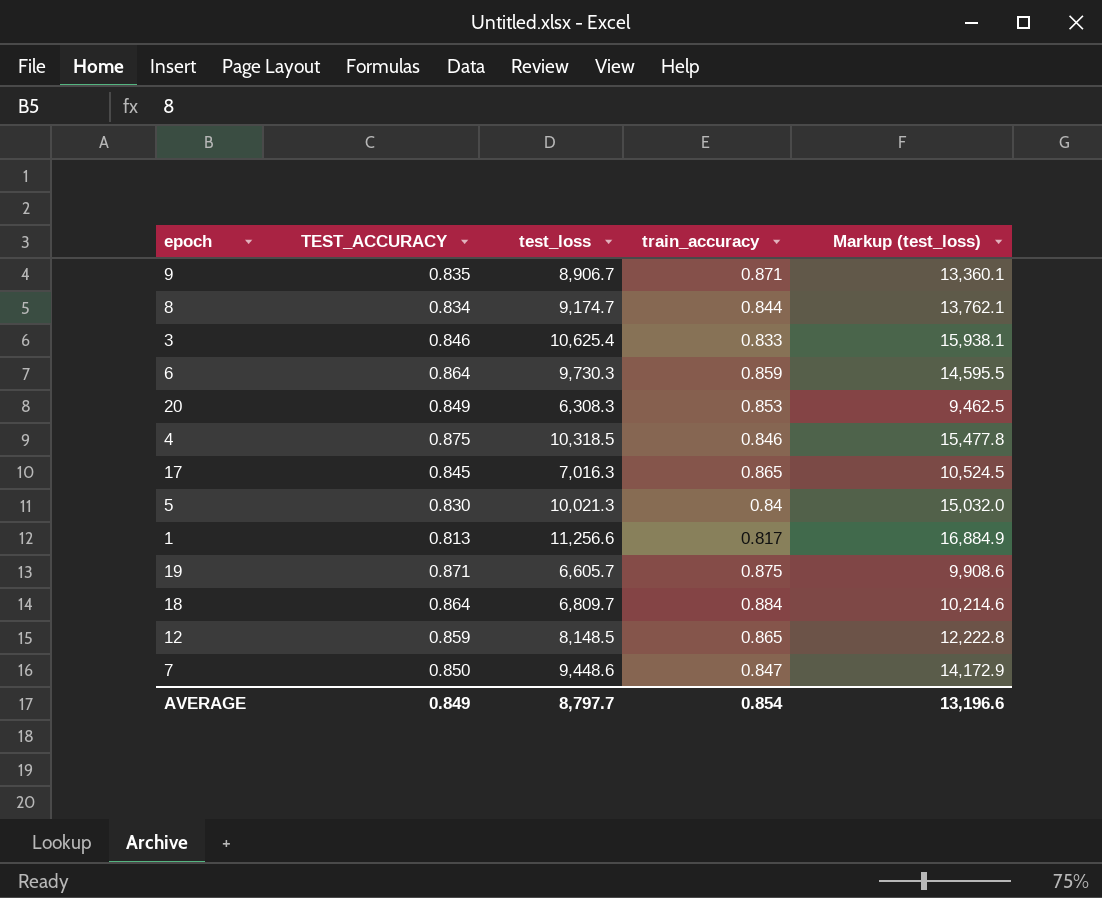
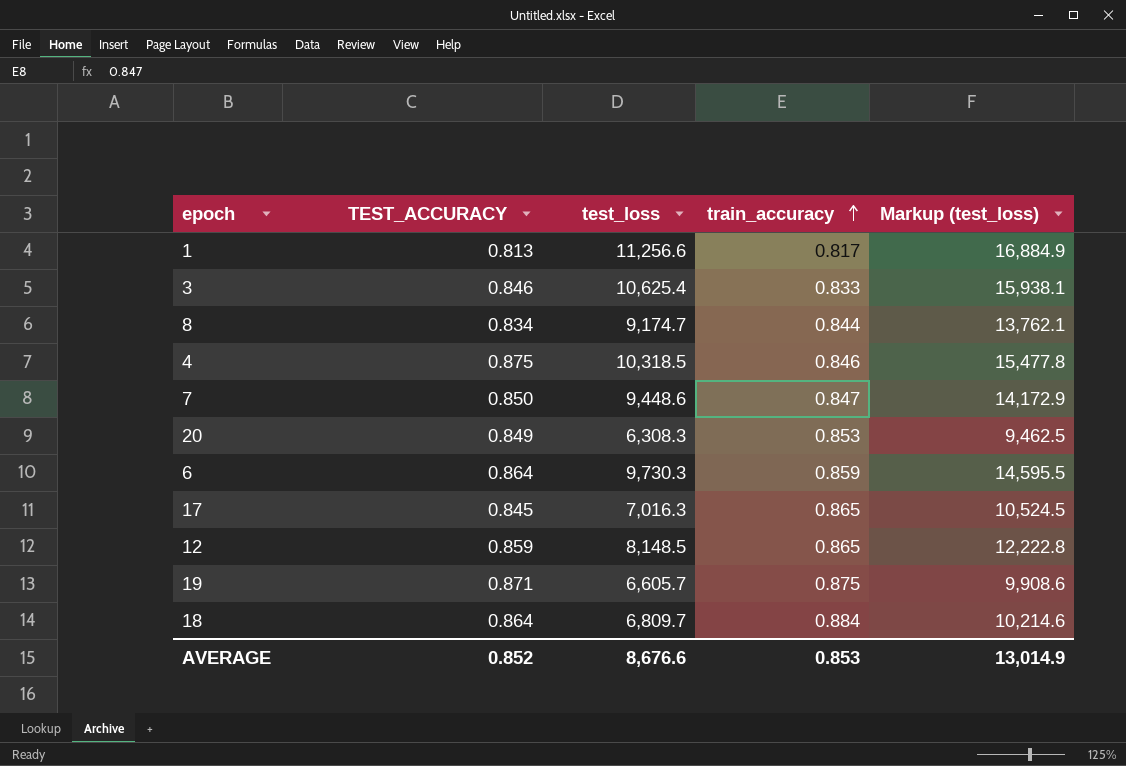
row order: none -> train_accuracy ascending
row 9: 0.835 | 8,906.7 | 0.871 | 13,360.1 -> none
row 5: 0.830 | 10,021.3 | 0.84 | 15,032.0 -> none
AVERAGE | TEST_ACCURACY: 0.849 -> 0.852
AVERAGE | test_loss: 8,797.7 -> 8,676.6
AVERAGE | train_accuracy: 0.854 -> 0.853
AVERAGE | Markup (test_loss): 13,196.6 -> 13,014.9

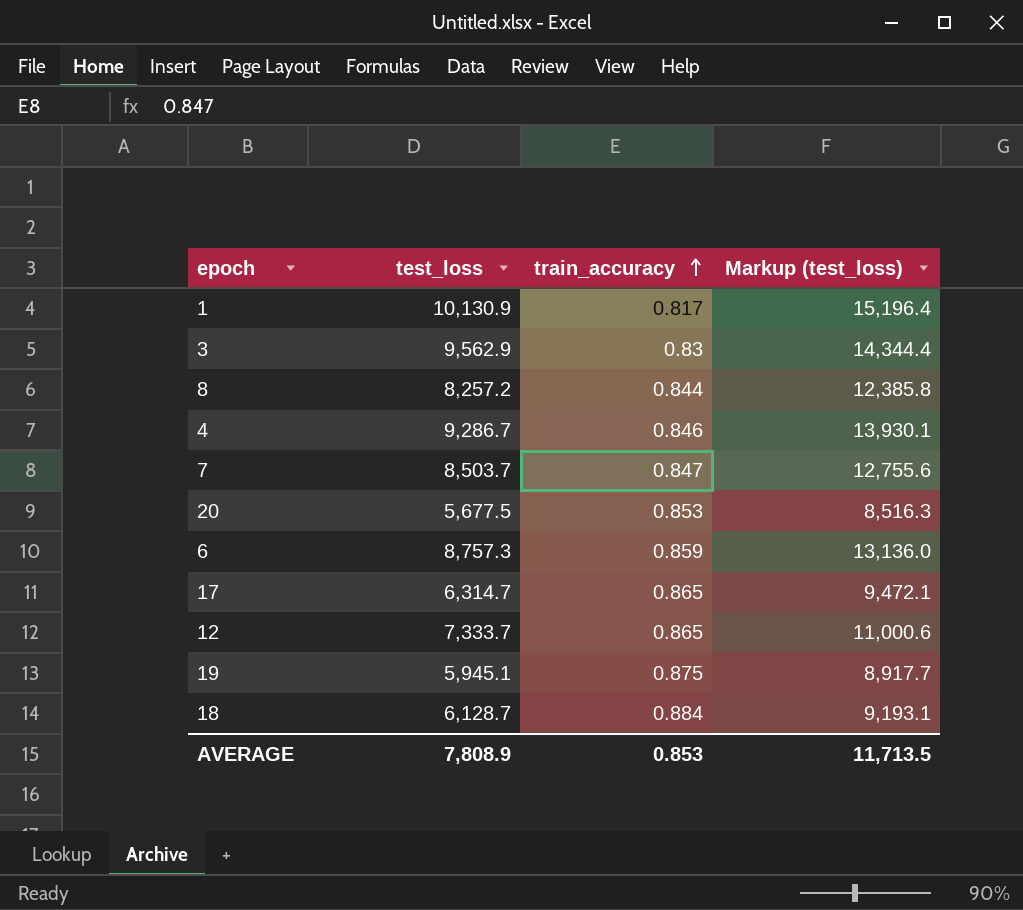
column TEST_ACCURACY | position: 2 -> none
1 | test_loss: 11,256.6 -> 10,130.9
1 | Markup (test_loss): 16,884.9 -> 15,196.4
3 | test_loss: 10,625.4 -> 9,562.9
3 | train_accuracy: 0.833 -> 0.83
3 | Markup (test_loss): 15,938.1 -> 14,344.4
8 | test_loss: 9,174.7 -> 8,257.2
8 | Markup (test_loss): 13,762.1 -> 12,385.8
4 | test_loss: 10,318.5 -> 9,286.7
4 | Markup (test_loss): 15,477.8 -> 13,930.1
7 | test_loss: 9,448.6 -> 8,503.7
7 | Markup (test_loss): 14,172.9 -> 12,755.6
20 | test_loss: 6,308.3 -> 5,677.5
20 | Markup (test_loss): 9,462.5 -> 8,516.3
6 | test_loss: 9,730.3 -> 8,757.3
6 | Markup (test_loss): 14,595.5 -> 13,136.0
17 | test_loss: 7,016.3 -> 6,314.7
17 | Markup (test_loss): 10,524.5 -> 9,472.1
12 | test_loss: 8,148.5 -> 7,333.7
12 | Markup (test_loss): 12,222.8 -> 11,000.6
19 | test_loss: 6,605.7 -> 5,945.1
19 | Markup (test_loss): 9,908.6 -> 8,917.7
18 | test_loss: 6,809.7 -> 6,128.7
18 | Markup (test_loss): 10,214.6 -> 9,193.1
AVERAGE | test_loss: 8,676.6 -> 7,808.9
AVERAGE | Markup (test_loss): 13,014.9 -> 11,713.5

